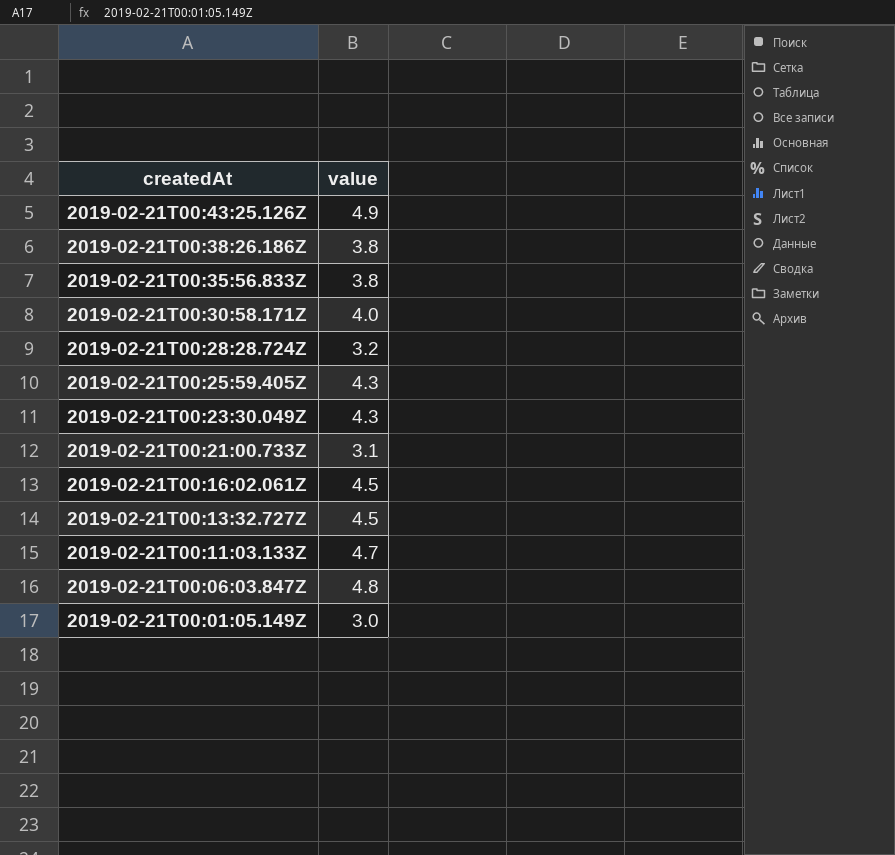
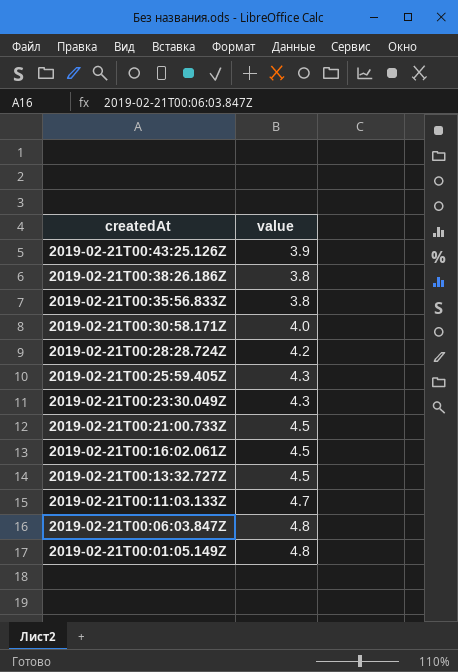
2019-02-21T00:43:25.126Z | value: 4.9 -> 3.9
2019-02-21T00:28:28.724Z | value: 3.2 -> 4.2
2019-02-21T00:21:00.733Z | value: 3.1 -> 4.5
2019-02-21T00:01:05.149Z | value: 3.0 -> 4.8

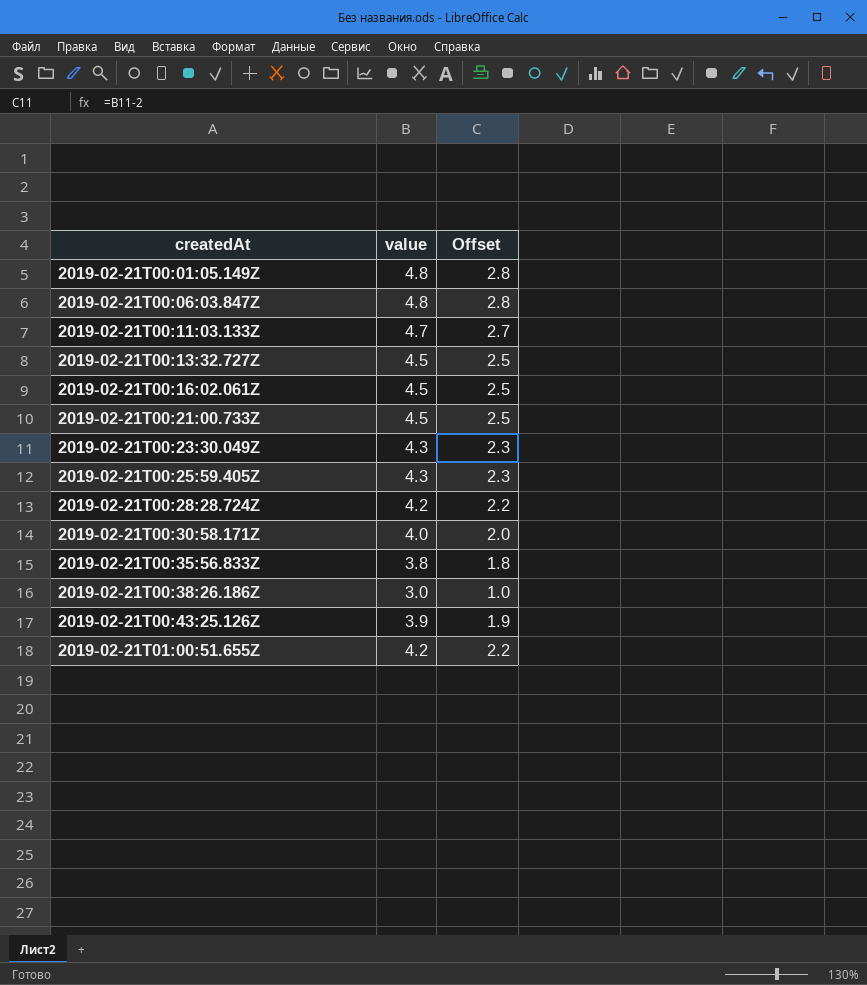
row order: createdAt descending -> createdAt ascending
column Offset | formula: none -> [value] - 2
2019-02-21T00:38:26.186Z | value: 3.8 -> 3.0
row 2019-02-21T01:00:51.655Z: none -> 4.2 | 2.2

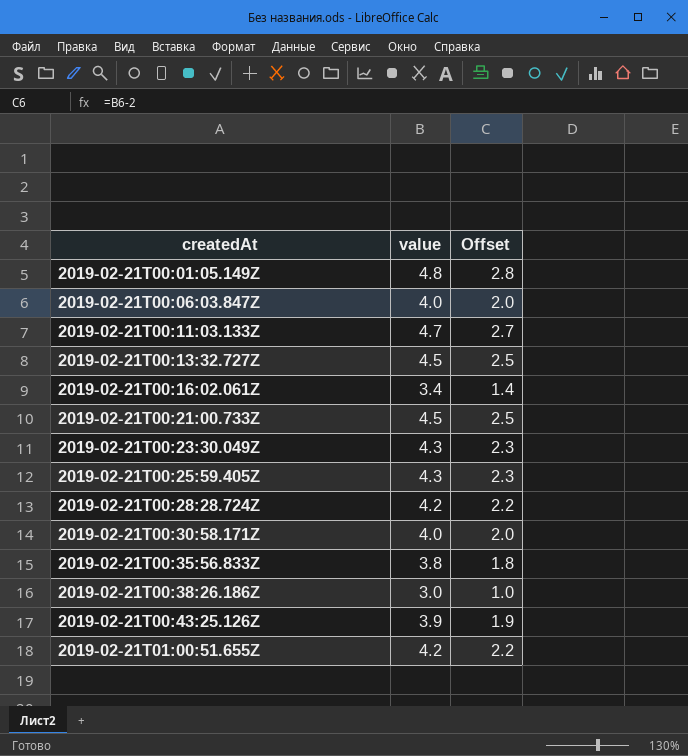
2019-02-21T00:06:03.847Z | value: 4.8 -> 4.0
2019-02-21T00:06:03.847Z | Offset: 2.8 -> 2.0
2019-02-21T00:16:02.061Z | value: 4.5 -> 3.4
2019-02-21T00:16:02.061Z | Offset: 2.5 -> 1.4

